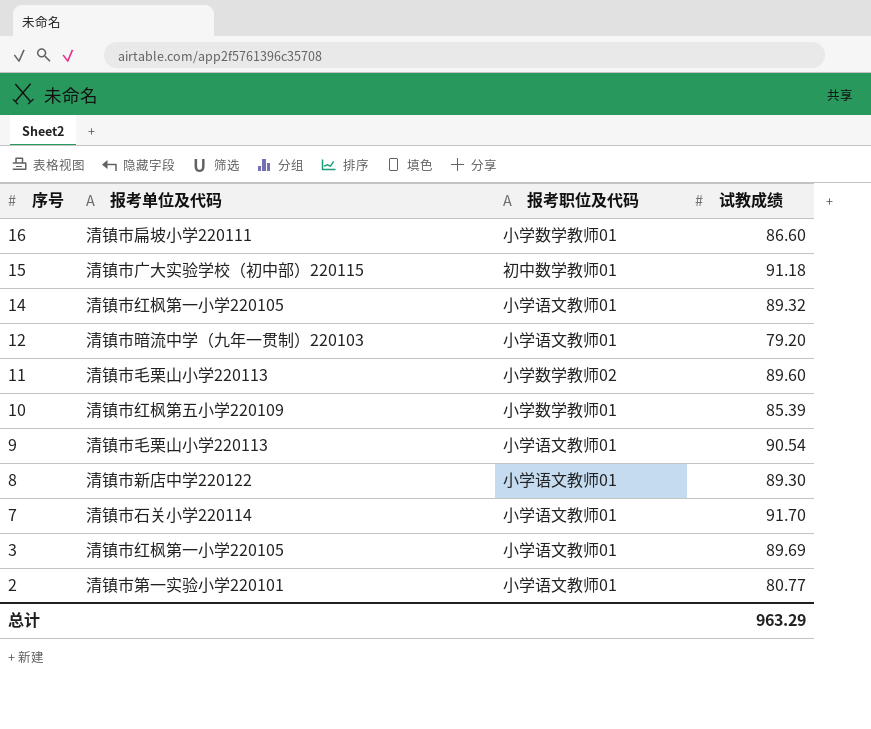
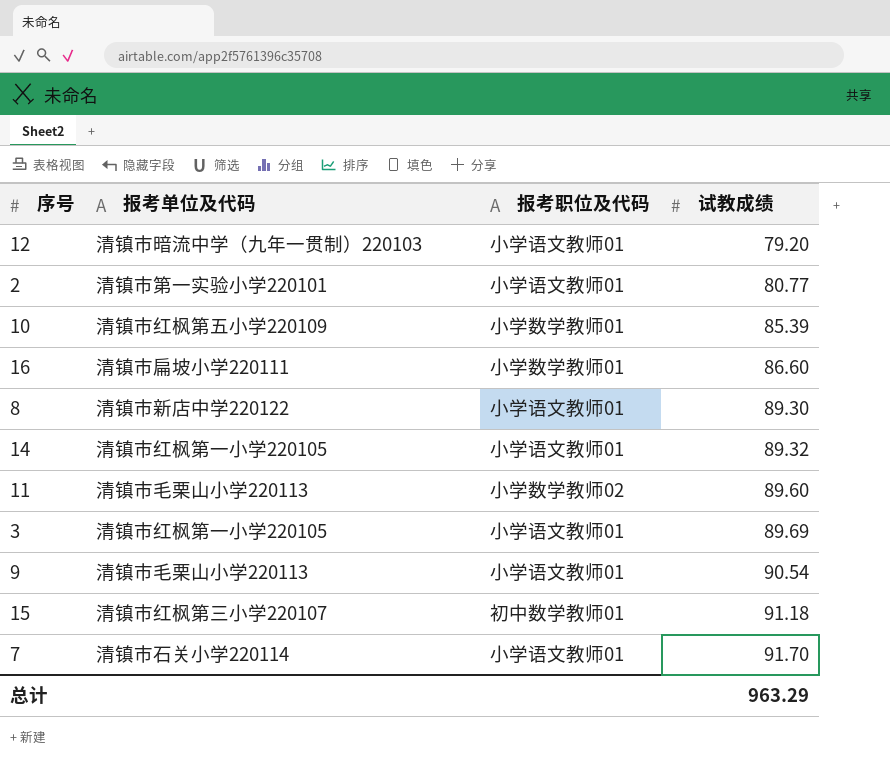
row order: 序号 descending -> 试教成绩 ascending
15 | 报考单位及代码: 清镇市广大实验学校（初中部）220115 -> 清镇市红枫第三小学220107

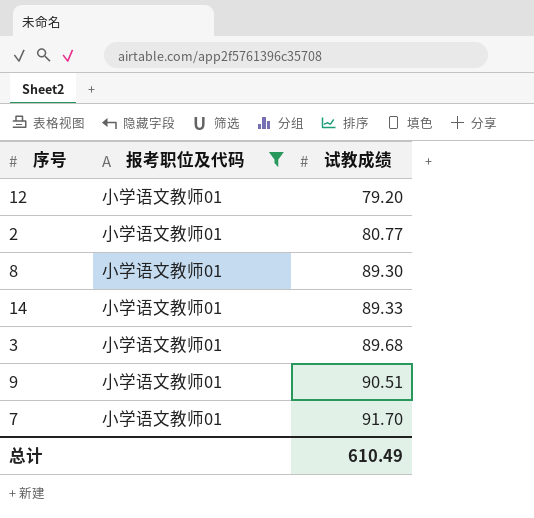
filter: none -> 报考职位及代码 = 小学语文教师01
column 报考单位及代码 | position: 2 -> none
14 | 试教成绩: 89.32 -> 89.33
3 | 试教成绩: 89.69 -> 89.68
9 | 试教成绩: 90.54 -> 90.51
总计 | 试教成绩: 963.29 -> 610.49

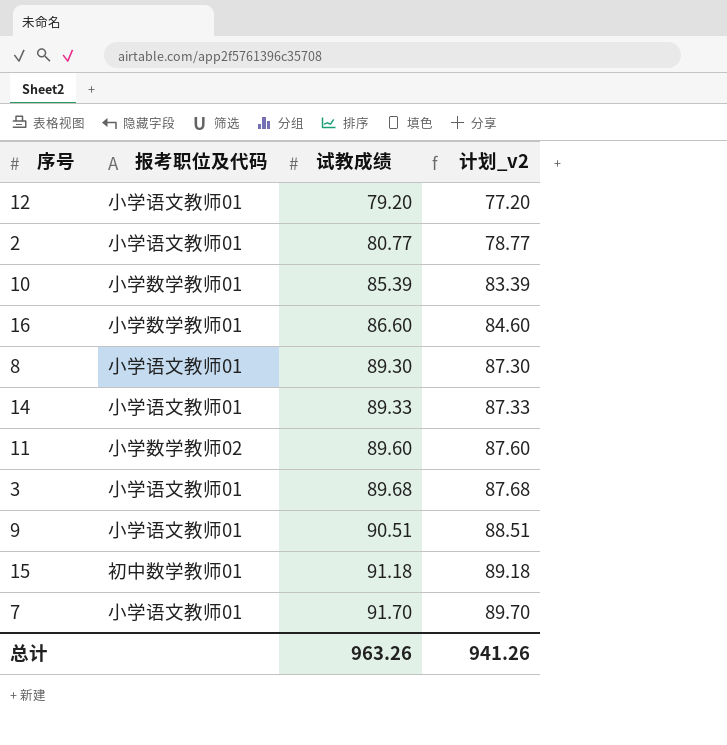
filter: 报考职位及代码 = 小学语文教师01 -> none
column 计划_v2 | formula: none -> [试教成绩] - 2
总计 | 试教成绩: 610.49 -> 963.26

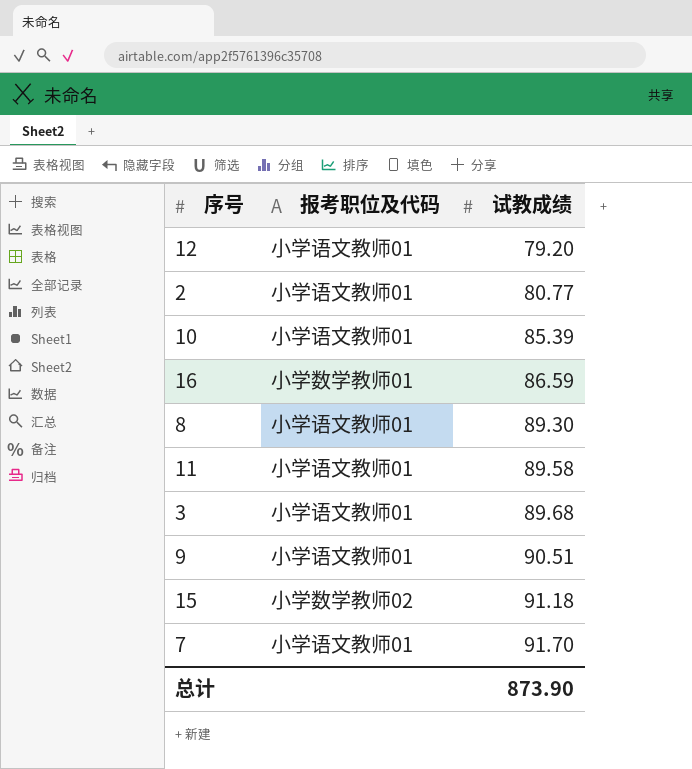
column 计划_v2 | formula: [试教成绩] - 2 -> none
row 14: 小学语文教师01 | 89.33 | 87.33 -> none
10 | 报考职位及代码: 小学数学教师01 -> 小学语文教师01
16 | 试教成绩: 86.60 -> 86.59
11 | 报考职位及代码: 小学数学教师02 -> 小学语文教师01
11 | 试教成绩: 89.60 -> 89.58
15 | 报考职位及代码: 初中数学教师01 -> 小学数学教师02
总计 | 试教成绩: 963.26 -> 873.90

